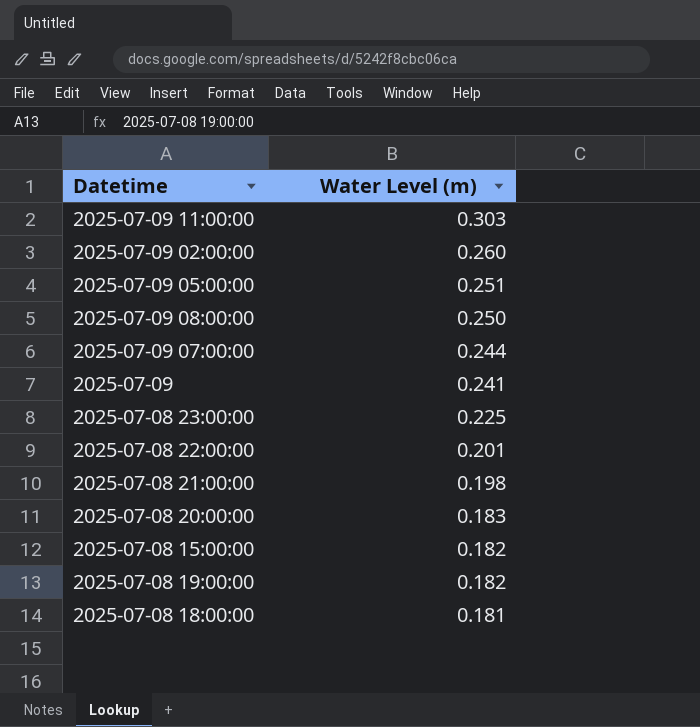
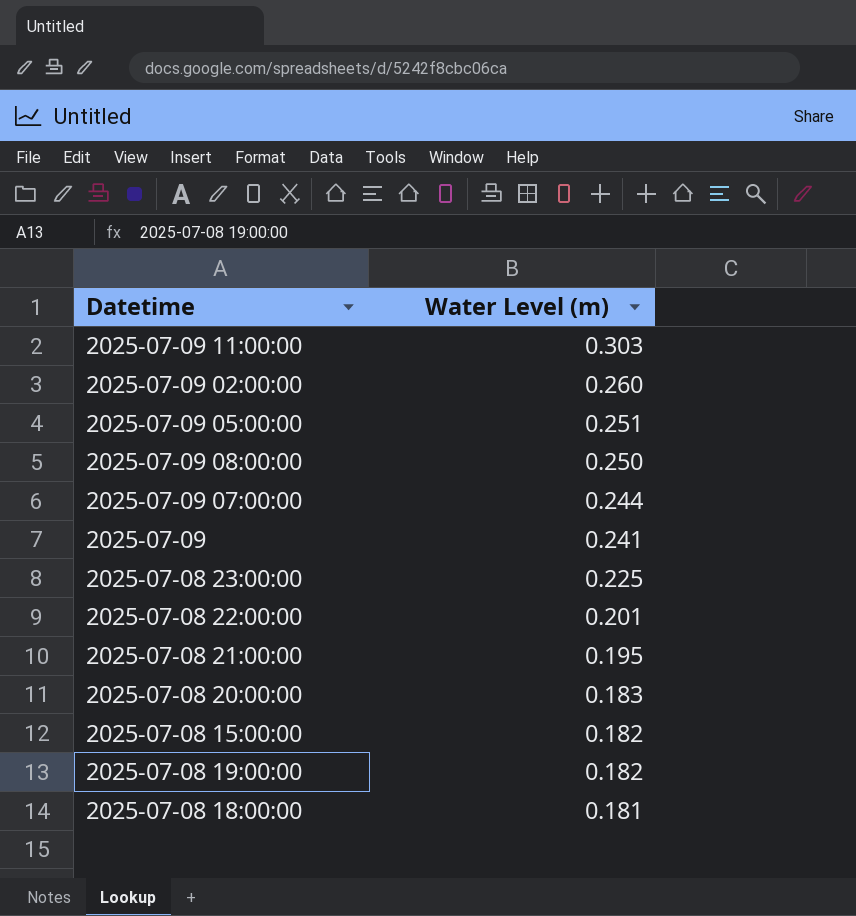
2025-07-08 21:00:00 | Water Level (m): 0.198 -> 0.195

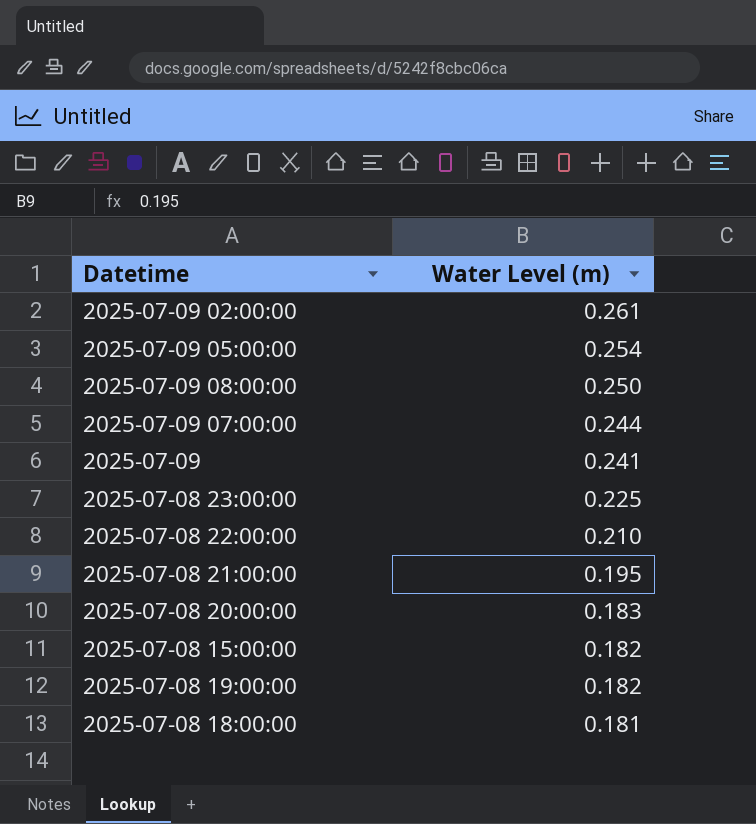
row 2025-07-09 11:00:00: 0.303 -> none
2025-07-09 02:00:00 | Water Level (m): 0.260 -> 0.261
2025-07-09 05:00:00 | Water Level (m): 0.251 -> 0.254
2025-07-08 22:00:00 | Water Level (m): 0.201 -> 0.210

